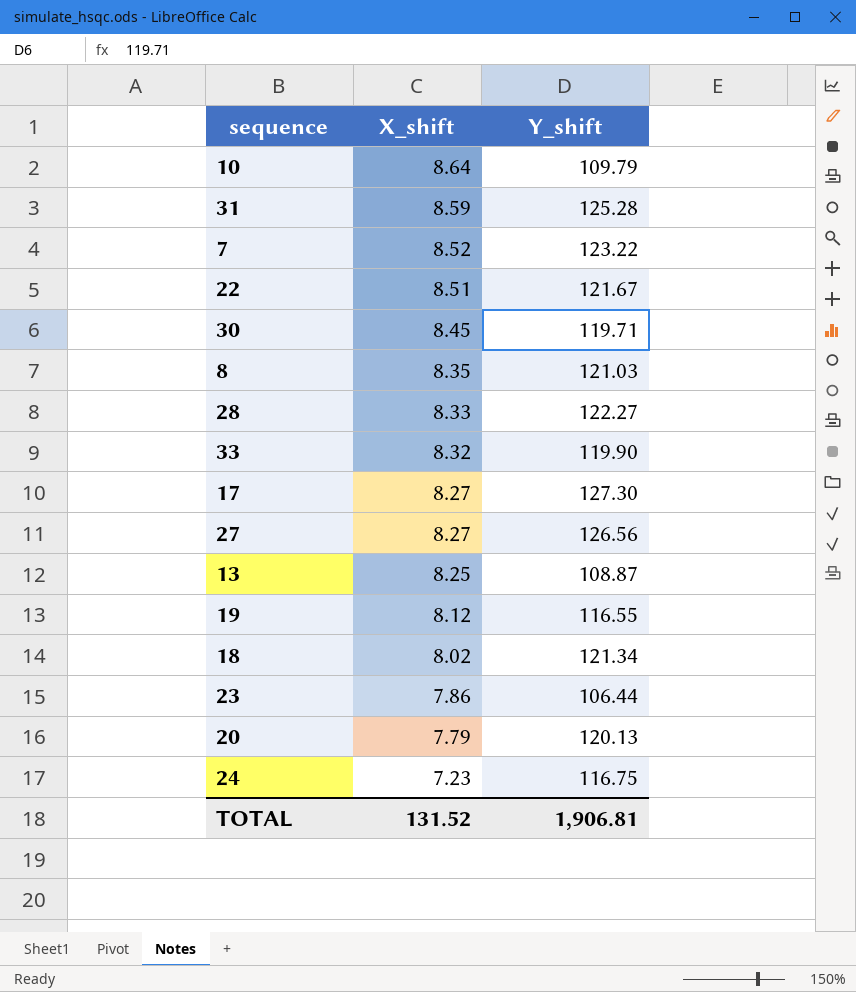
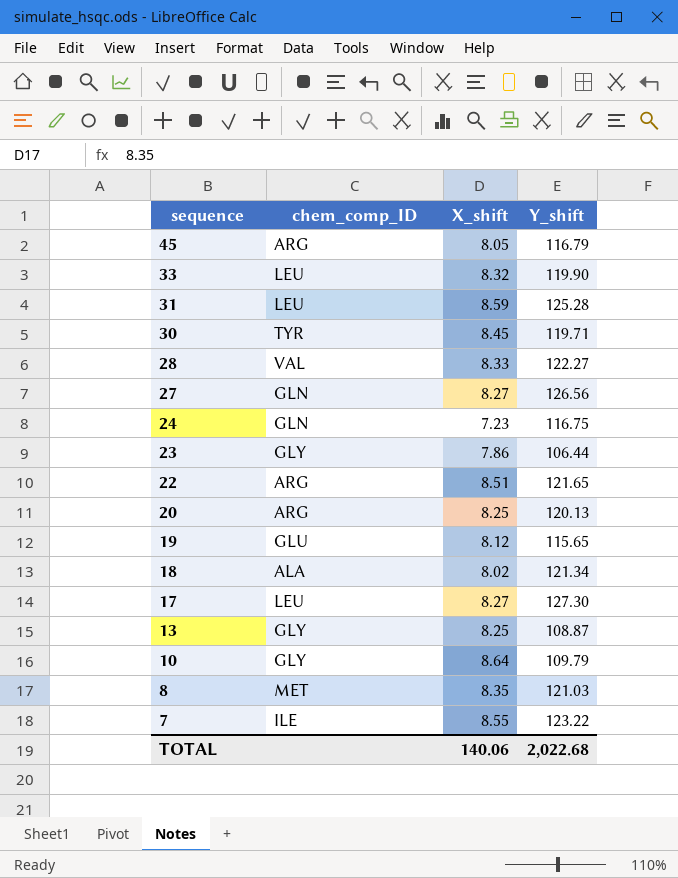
row order: X_shift descending -> sequence descending
column chem_comp_ID | position: none -> 2
row 45: none -> ARG | 8.05 | 116.79
22 | Y_shift: 121.67 -> 121.65
20 | X_shift: 7.79 -> 8.25
19 | Y_shift: 116.55 -> 115.65
7 | X_shift: 8.52 -> 8.55
TOTAL | X_shift: 131.52 -> 140.06
TOTAL | Y_shift: 1,906.81 -> 2,022.68

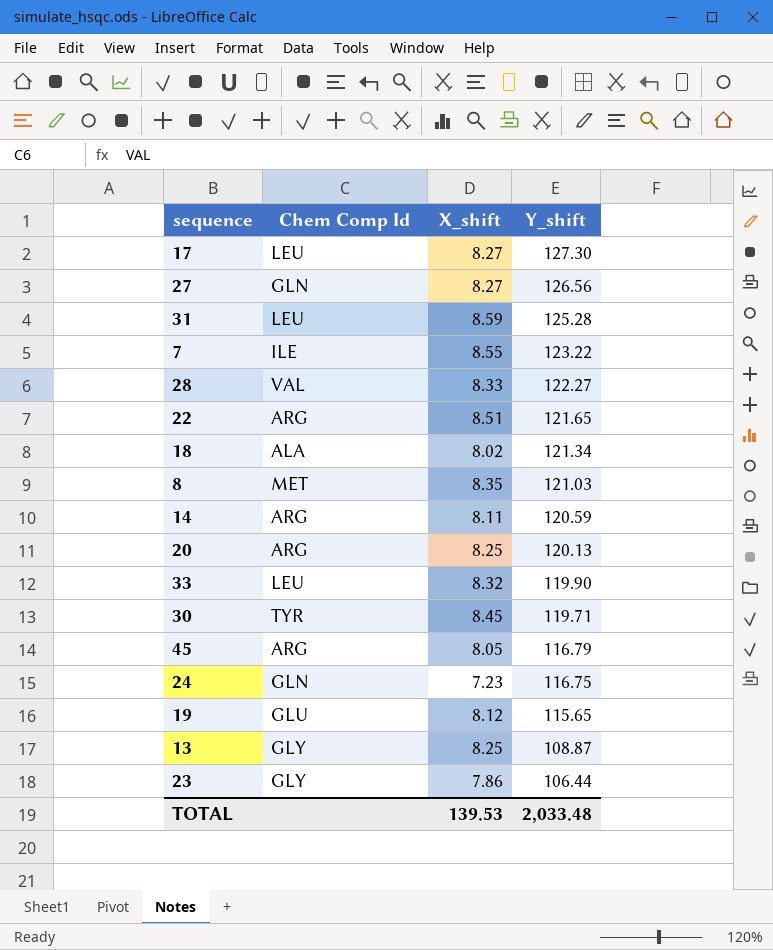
row order: sequence descending -> Y_shift descending
column name: chem_comp_ID -> Chem Comp Id
row 10: GLY | 8.64 | 109.79 -> none
row 14: none -> ARG | 8.11 | 120.59
TOTAL | X_shift: 140.06 -> 139.53
TOTAL | Y_shift: 2,022.68 -> 2,033.48

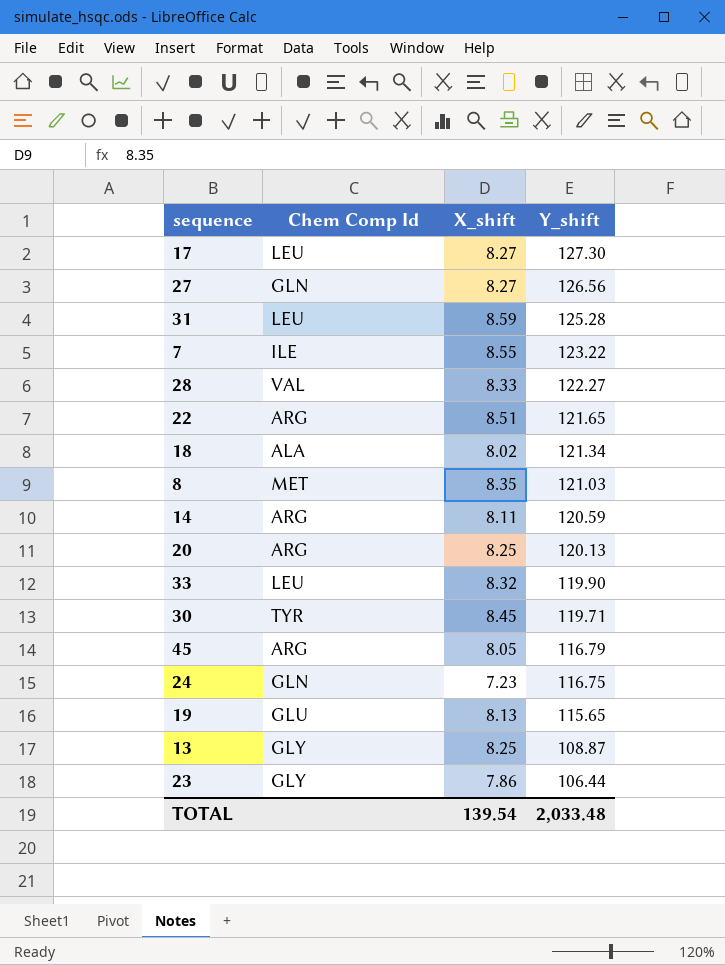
19 | X_shift: 8.12 -> 8.13
TOTAL | X_shift: 139.53 -> 139.54

